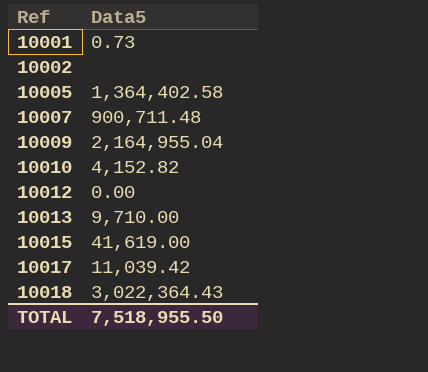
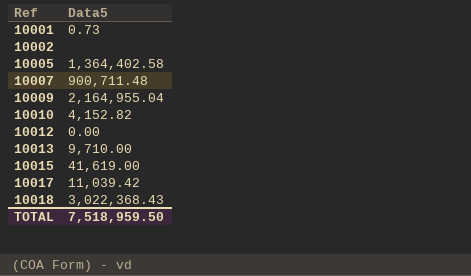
10018 | Data5: 3,022,364.43 -> 3,022,368.43
TOTAL | Data5: 7,518,955.50 -> 7,518,959.50

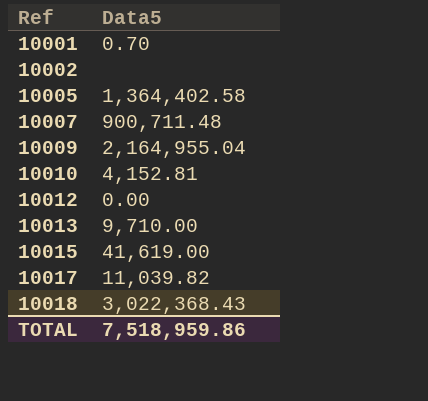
10001 | Data5: 0.73 -> 0.70
10010 | Data5: 4,152.82 -> 4,152.81
10017 | Data5: 11,039.42 -> 11,039.82
TOTAL | Data5: 7,518,959.50 -> 7,518,959.86

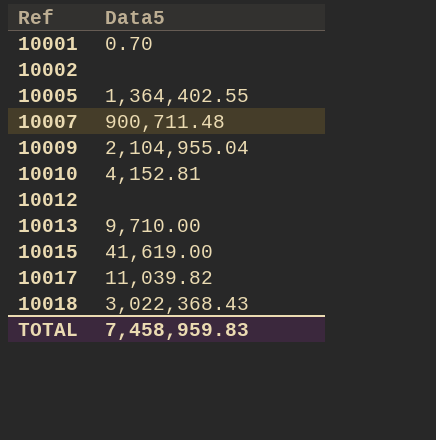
10005 | Data5: 1,364,402.58 -> 1,364,402.55
10009 | Data5: 2,164,955.04 -> 2,104,955.04
10012 | Data5: 0.00 -> none
TOTAL | Data5: 7,518,959.86 -> 7,458,959.83

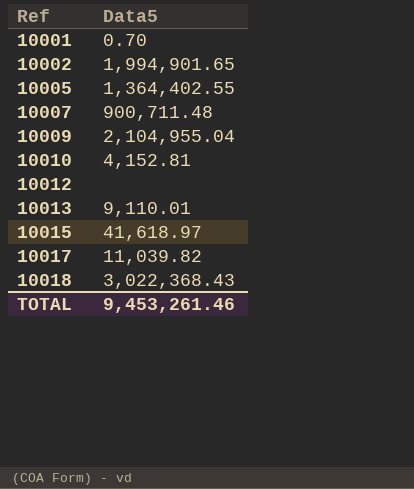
10002 | Data5: none -> 1,994,901.65
10013 | Data5: 9,710.00 -> 9,110.01
10015 | Data5: 41,619.00 -> 41,618.97
TOTAL | Data5: 7,458,959.83 -> 9,453,261.46

